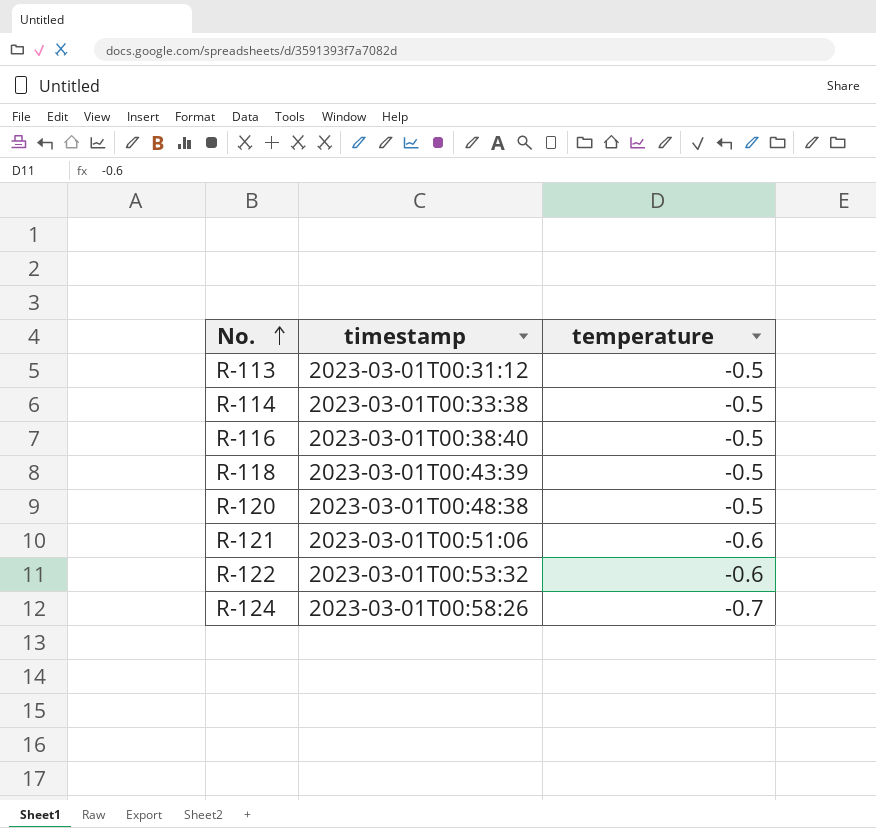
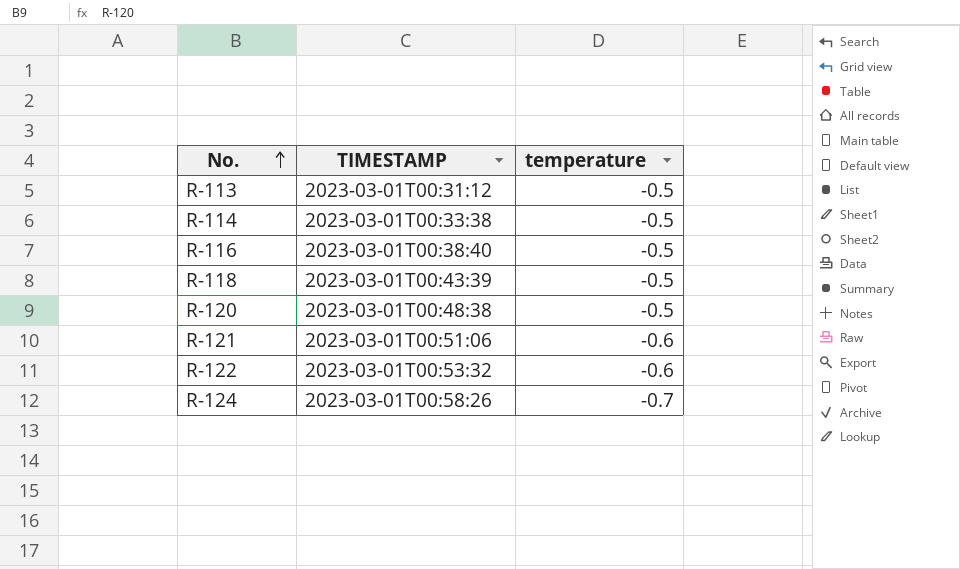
column name: timestamp -> TIMESTAMP

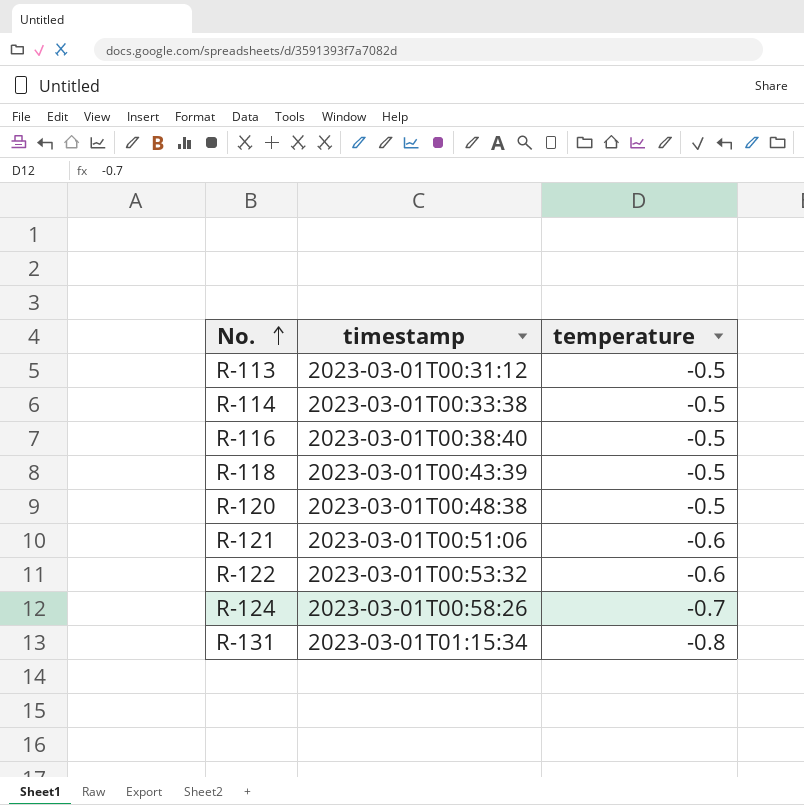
column name: TIMESTAMP -> timestamp
row R-131: none -> 2023-03-01T01:15:34 | -0.8

